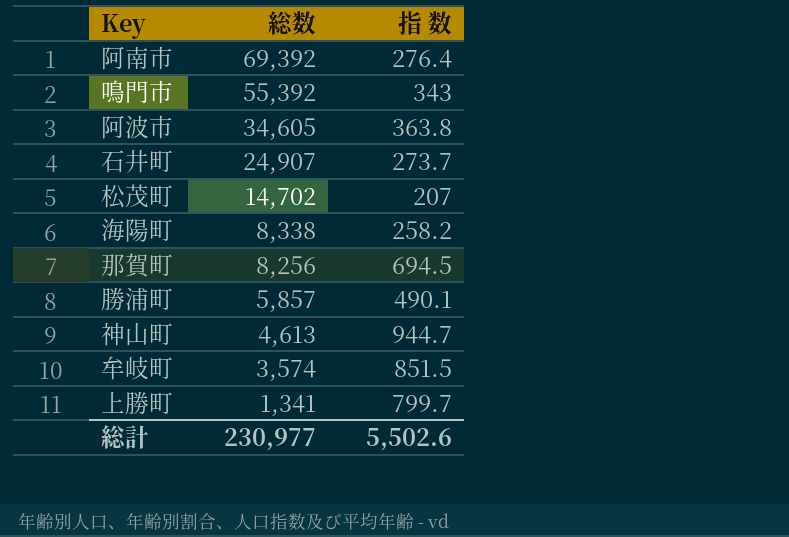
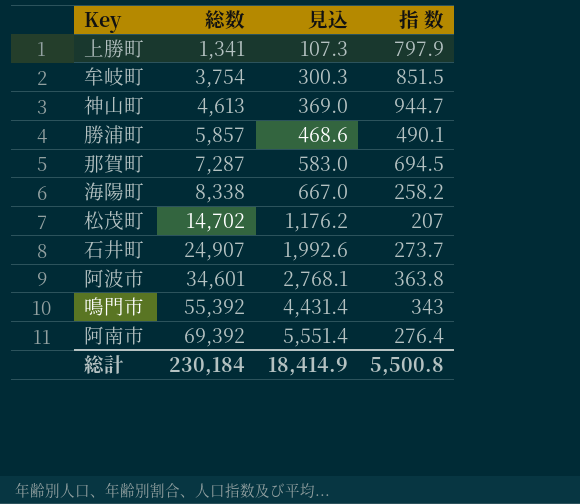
row order: 総数 descending -> 総数 ascending
column 見込 | formula: none -> [総数] * 0.08
上勝町 | 指 数: 799.7 -> 797.9
牟岐町 | 総数: 3,574 -> 3,754
那賀町 | 総数: 8,256 -> 7,287
阿波市 | 総数: 34,605 -> 34,601
総計 | 総数: 230,977 -> 230,184
総計 | 指 数: 5,502.6 -> 5,500.8

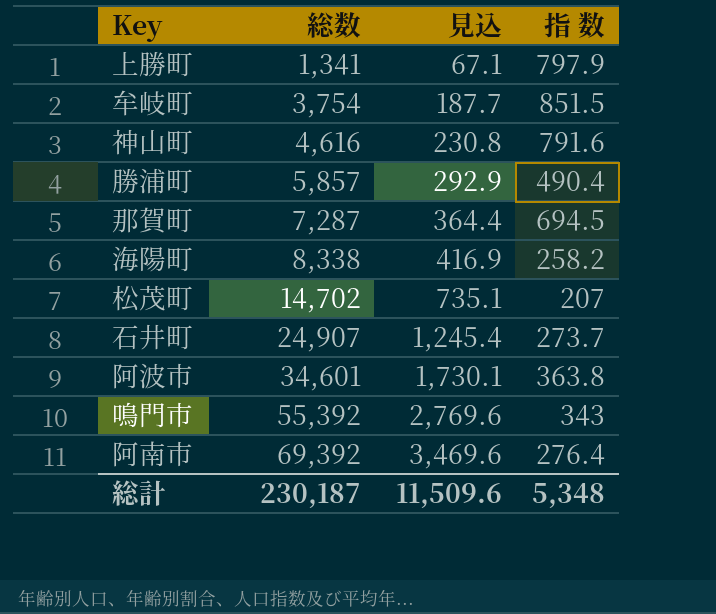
column 見込 | formula: [総数] * 0.08 -> [総数] * 0.05
神山町 | 総数: 4,613 -> 4,616
神山町 | 指 数: 944.7 -> 791.6
勝浦町 | 指 数: 490.1 -> 490.4
総計 | 総数: 230,184 -> 230,187
総計 | 見込: 18,414.9 -> 11,509.6
総計 | 指 数: 5,500.8 -> 5,348

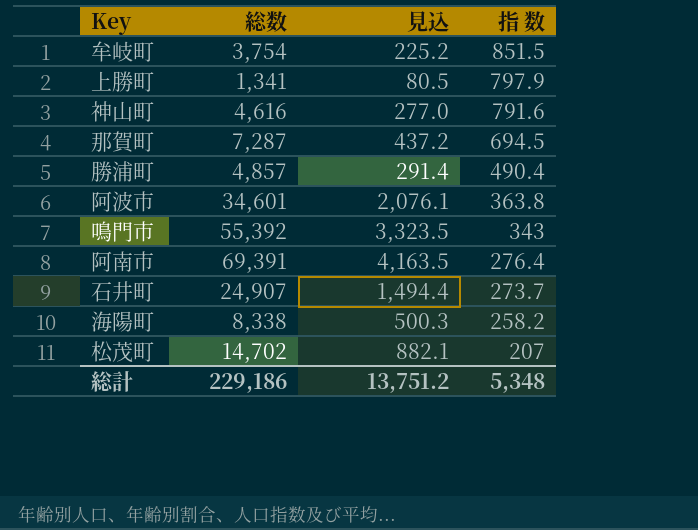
row order: 総数 ascending -> 指 数 descending
column 見込 | formula: [総数] * 0.05 -> [総数] * 0.06
勝浦町 | 総数: 5,857 -> 4,857
阿南市 | 総数: 69,392 -> 69,391
総計 | 総数: 230,187 -> 229,186
総計 | 見込: 11,509.6 -> 13,751.2

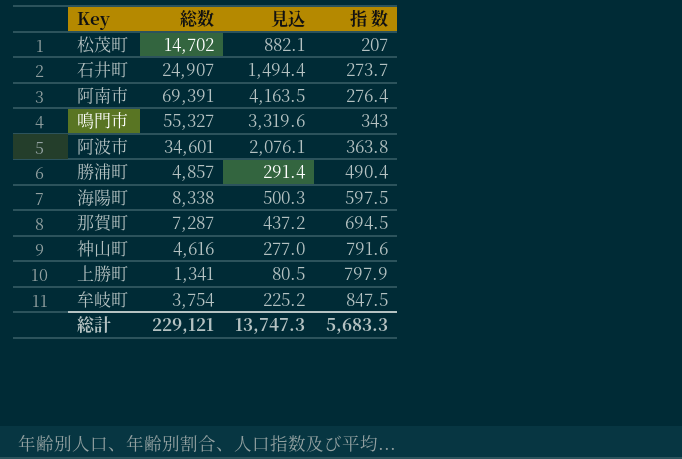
row order: 指 数 descending -> 指 数 ascending
鳴門市 | 総数: 55,392 -> 55,327
鳴門市 | 見込: 3,323.5 -> 3,319.6
海陽町 | 指 数: 258.2 -> 597.5
牟岐町 | 指 数: 851.5 -> 847.5
総計 | 総数: 229,186 -> 229,121
総計 | 見込: 13,751.2 -> 13,747.3
総計 | 指 数: 5,348 -> 5,683.3

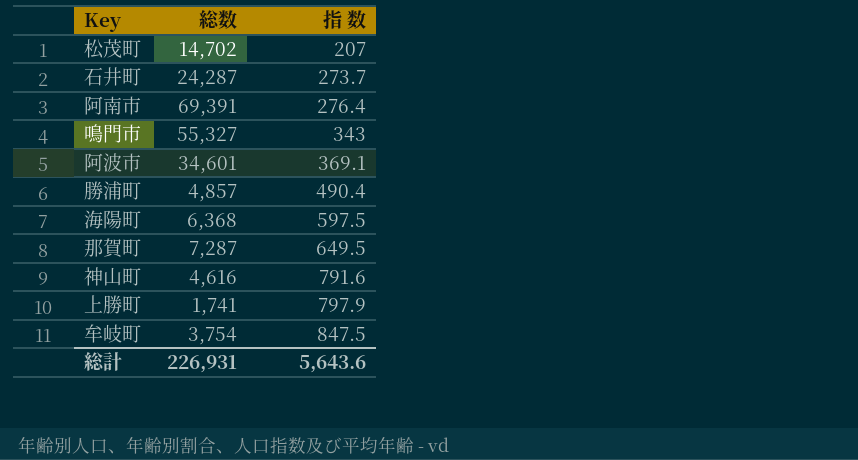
column 見込 | formula: [総数] * 0.06 -> none
石井町 | 総数: 24,907 -> 24,287
阿波市 | 指 数: 363.8 -> 369.1
海陽町 | 総数: 8,338 -> 6,368
那賀町 | 指 数: 694.5 -> 649.5
上勝町 | 総数: 1,341 -> 1,741
総計 | 総数: 229,121 -> 226,931
総計 | 指 数: 5,683.3 -> 5,643.6

